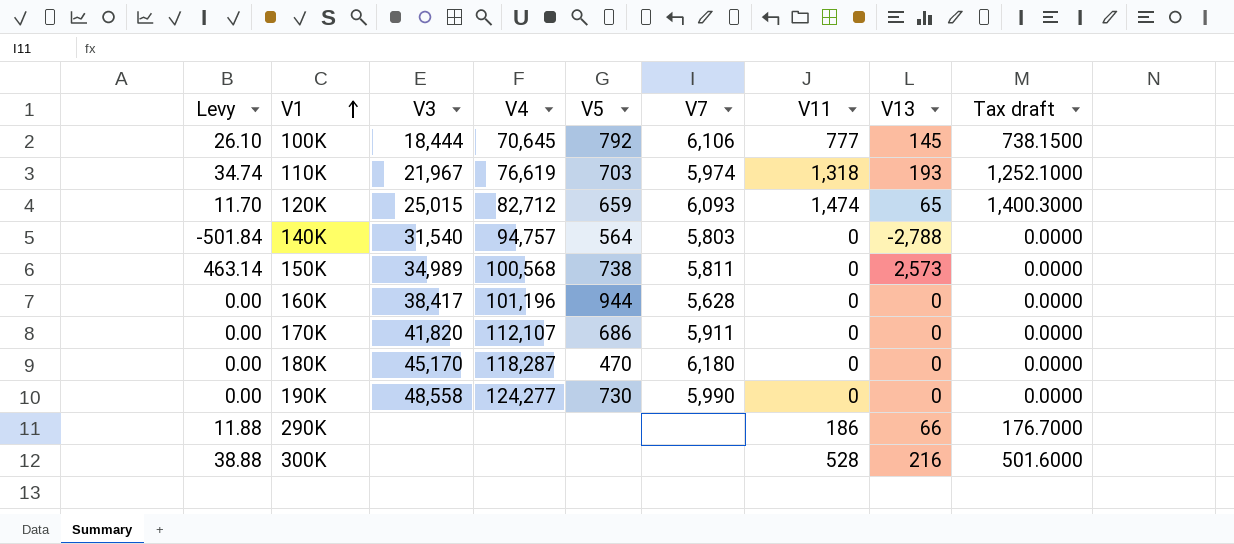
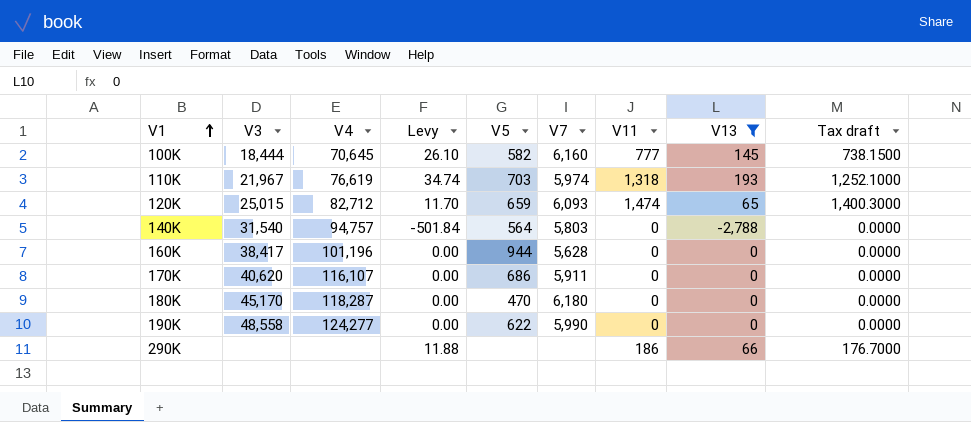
filter: none -> V13 <= 193
column Levy | position: 1 -> 4
100K | V5: 792 -> 582
100K | V7: 6,106 -> 6,160
170K | V3: 41,820 -> 40,620
170K | V4: 112,107 -> 116,107
190K | V5: 730 -> 622

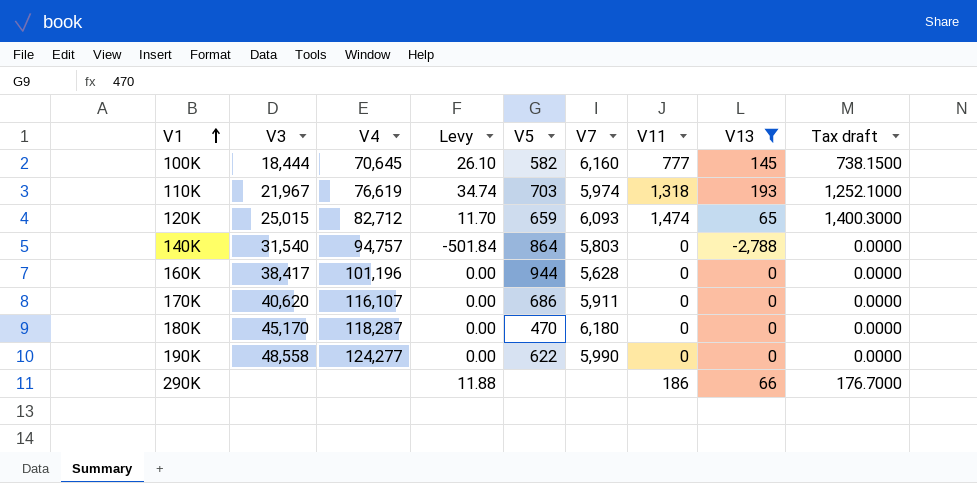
140K | V5: 564 -> 864

